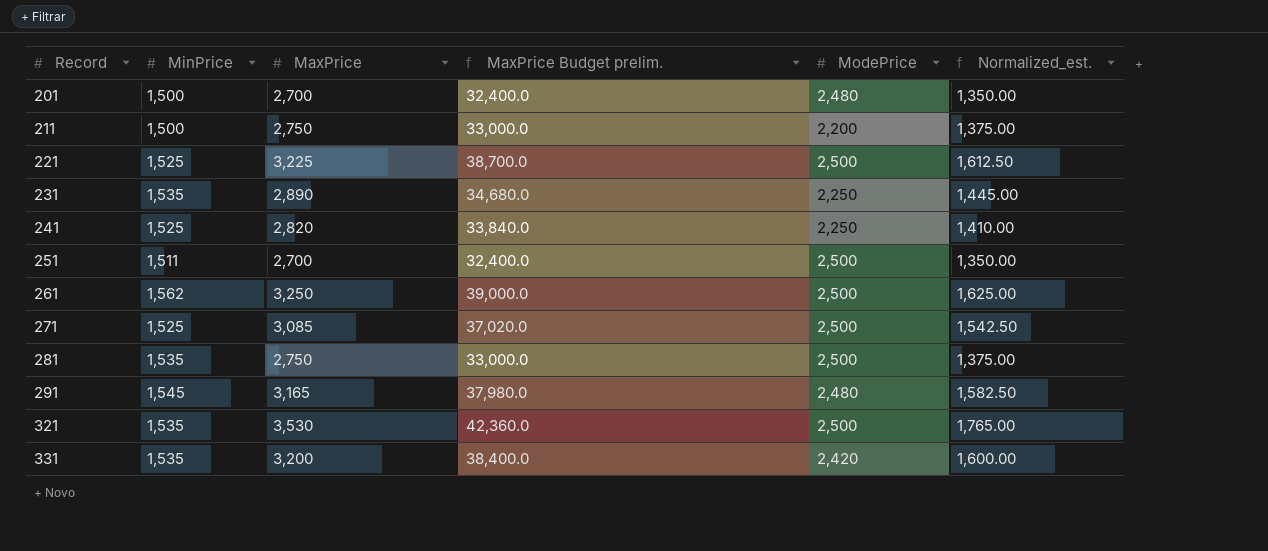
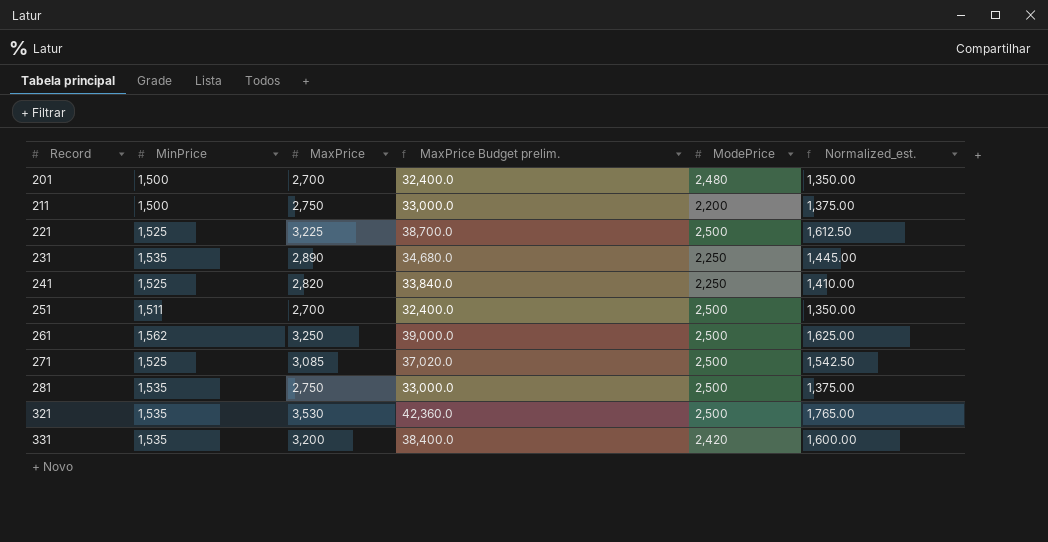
row 291: 1,545 | 3,165 | 37,980.0 | 2,480 | 1,582.50 -> none

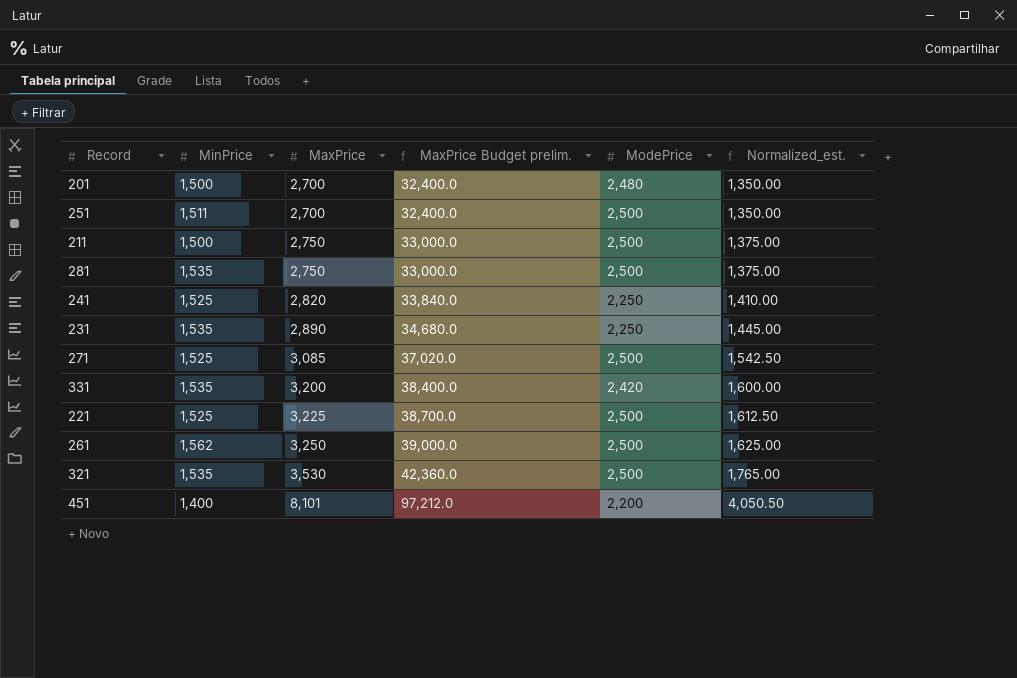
row order: Record ascending -> MaxPrice ascending
211 | ModePrice: 2,200 -> 2,500
row 451: none -> 1,400 | 8,101 | 97,212.0 | 2,200 | 4,050.50

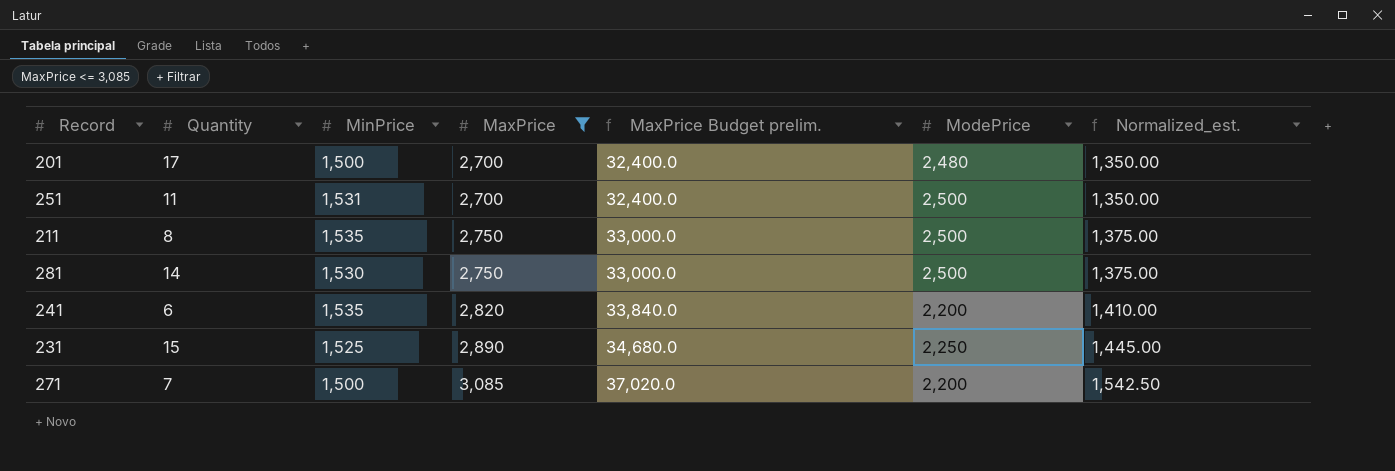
filter: none -> MaxPrice <= 3,085
column Quantity | position: none -> 2
251 | MinPrice: 1,511 -> 1,531
211 | MinPrice: 1,500 -> 1,535
281 | MinPrice: 1,535 -> 1,530
241 | MinPrice: 1,525 -> 1,535
241 | ModePrice: 2,250 -> 2,200
231 | MinPrice: 1,535 -> 1,525
271 | MinPrice: 1,525 -> 1,500
271 | ModePrice: 2,500 -> 2,200

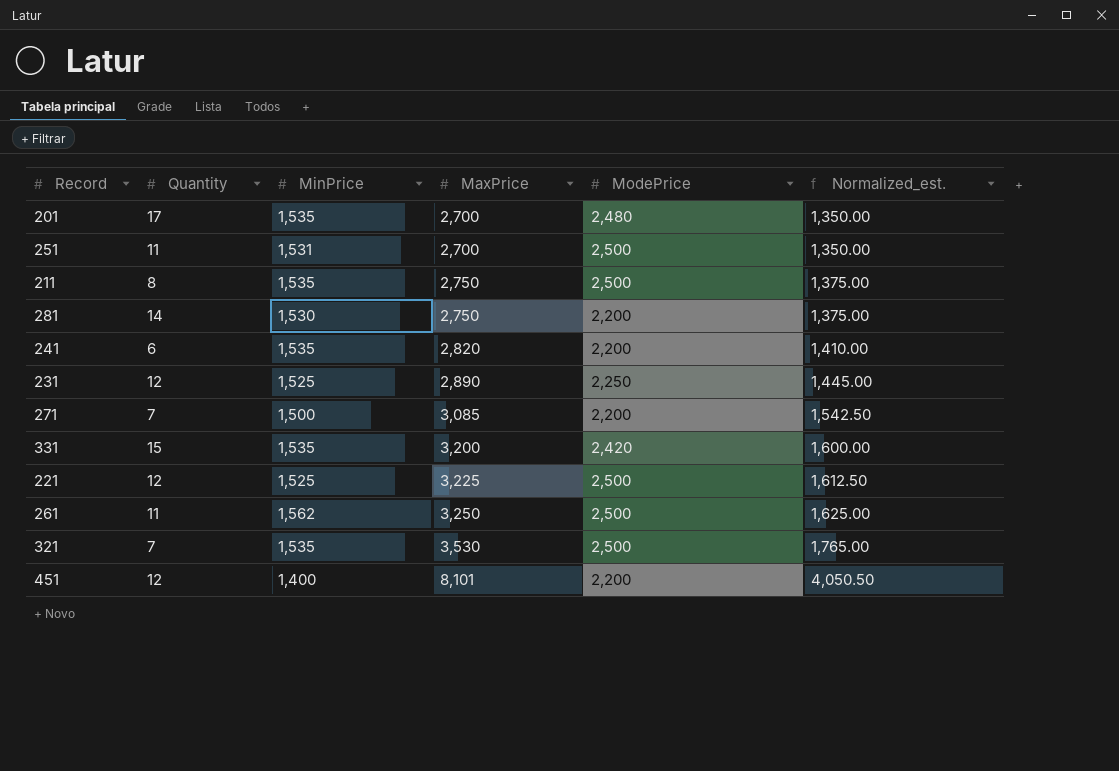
filter: MaxPrice <= 3,085 -> none
column MaxPrice Budget prelim. | formula: [MaxPrice] * 12 -> none
201 | MinPrice: 1,500 -> 1,535
281 | ModePrice: 2,500 -> 2,200
231 | Quantity: 15 -> 12

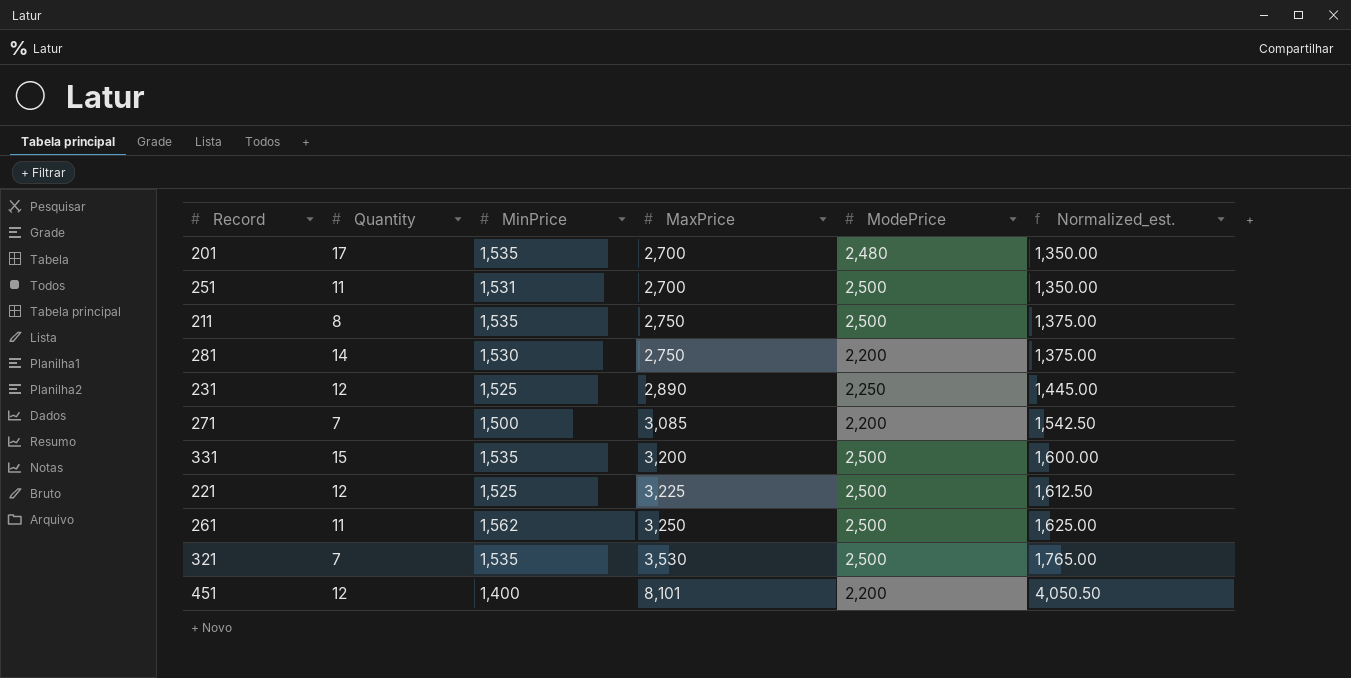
row 241: 6 | 1,535 | 2,820 | 2,200 | 1,410.00 -> none
331 | ModePrice: 2,420 -> 2,500

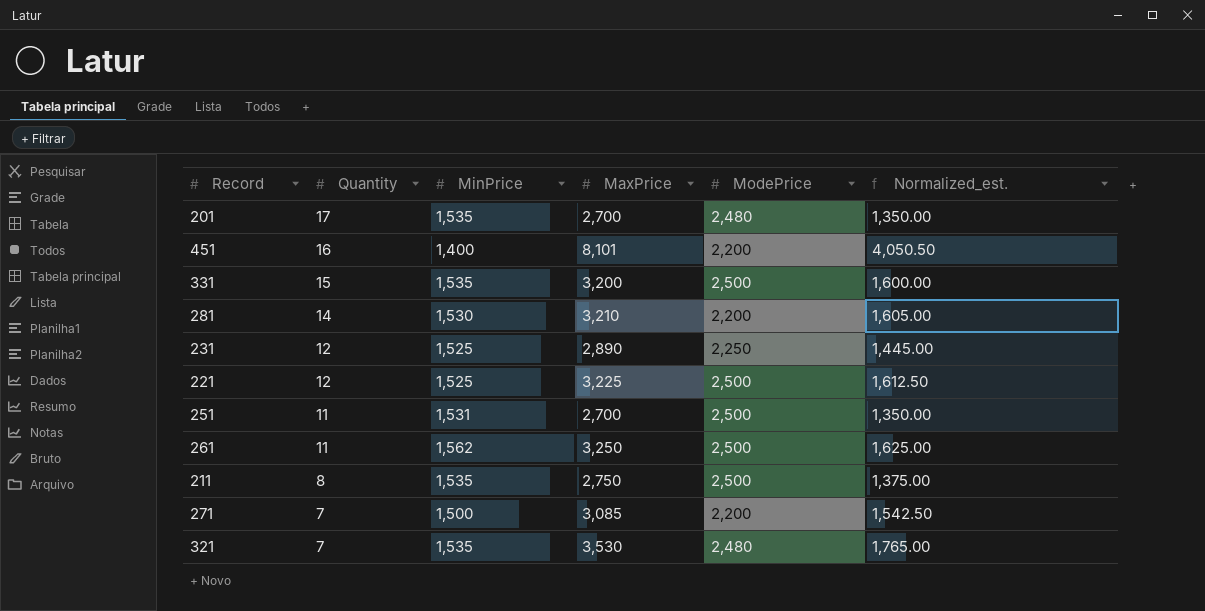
row order: MaxPrice ascending -> Quantity descending
451 | Quantity: 12 -> 16
281 | MaxPrice: 2,750 -> 3,210
281 | Normalized_est.: 1,375.00 -> 1,605.00
321 | ModePrice: 2,500 -> 2,480

